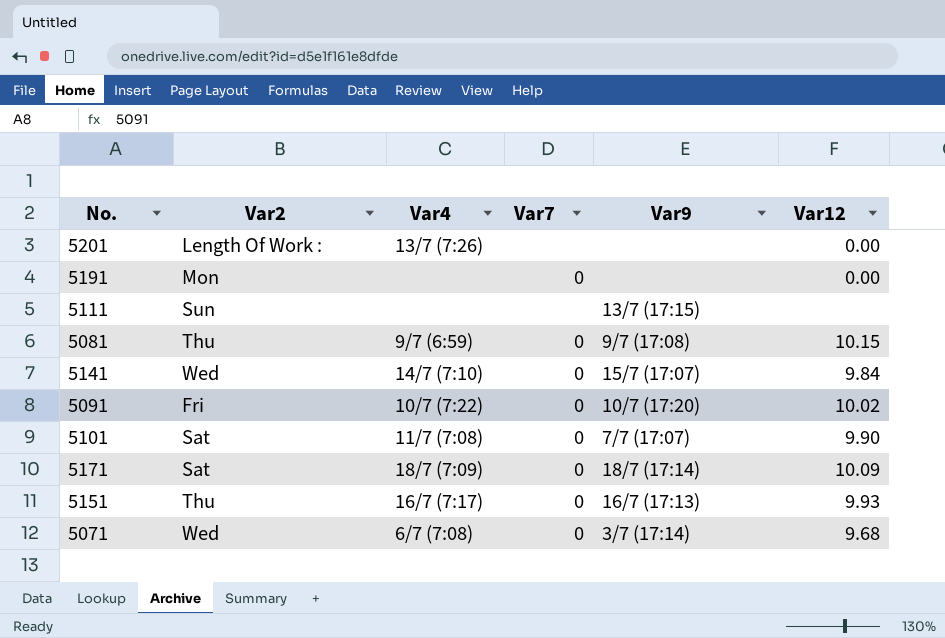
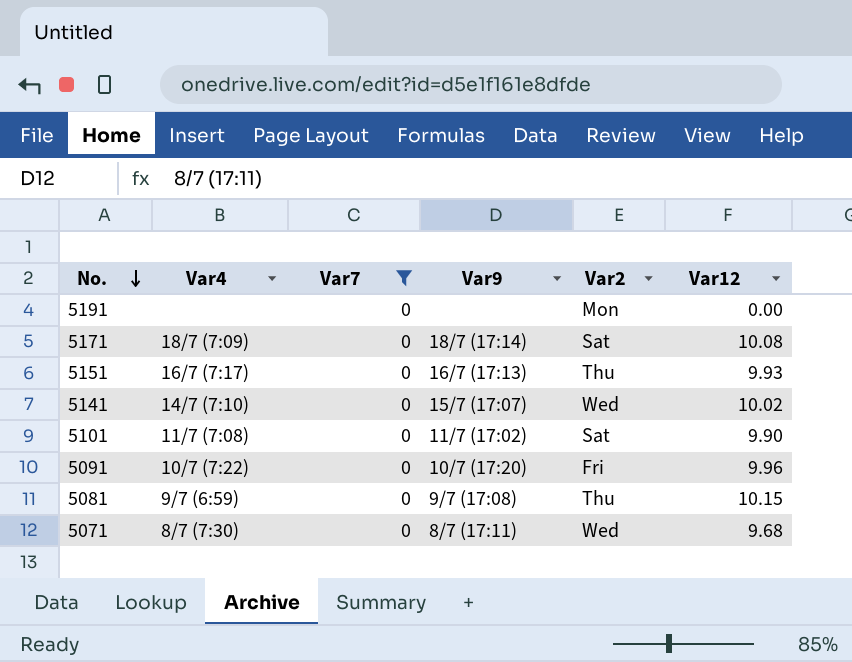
filter: none -> Var7 = 0
row order: none -> No. descending
column Var2 | position: 2 -> 5
5171 | Var12: 10.09 -> 10.08
5141 | Var12: 9.84 -> 10.02
5101 | Var9: 7/7 (17:07) -> 11/7 (17:02)
5091 | Var12: 10.02 -> 9.96
5071 | Var4: 6/7 (7:08) -> 8/7 (7:30)
5071 | Var9: 3/7 (17:14) -> 8/7 (17:11)

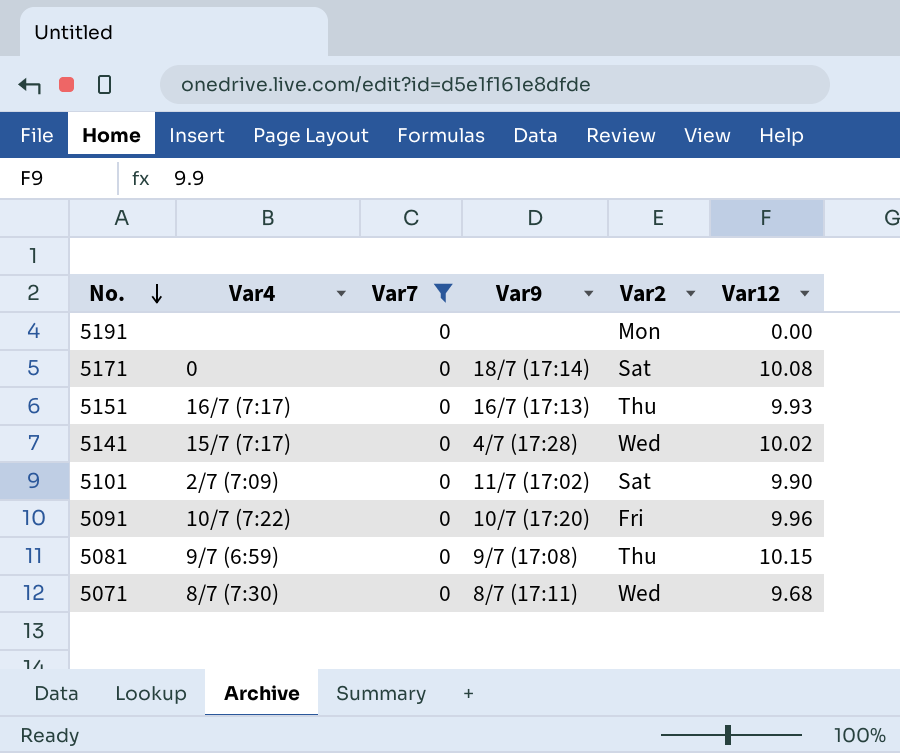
5171 | Var4: 18/7 (7:09) -> 0
5141 | Var4: 14/7 (7:10) -> 15/7 (7:17)
5141 | Var9: 15/7 (17:07) -> 4/7 (17:28)
5101 | Var4: 11/7 (7:08) -> 2/7 (7:09)

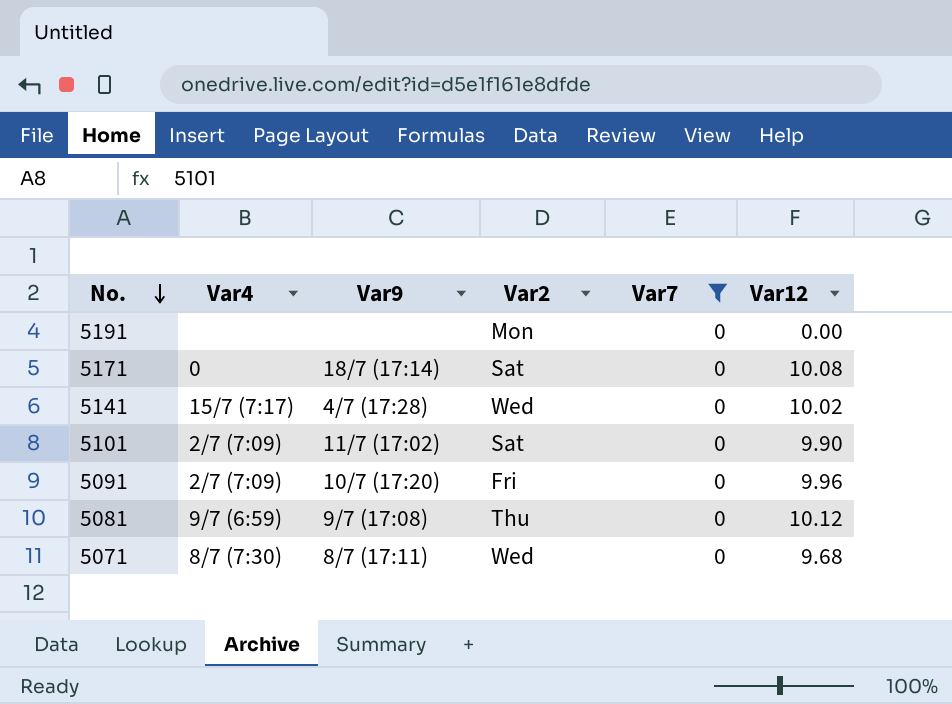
column Var7 | position: 3 -> 5
row 5151: 16/7 (7:17) | 0 | 16/7 (17:13) | Thu | 9.93 -> none
5091 | Var4: 10/7 (7:22) -> 2/7 (7:09)
5081 | Var12: 10.15 -> 10.12

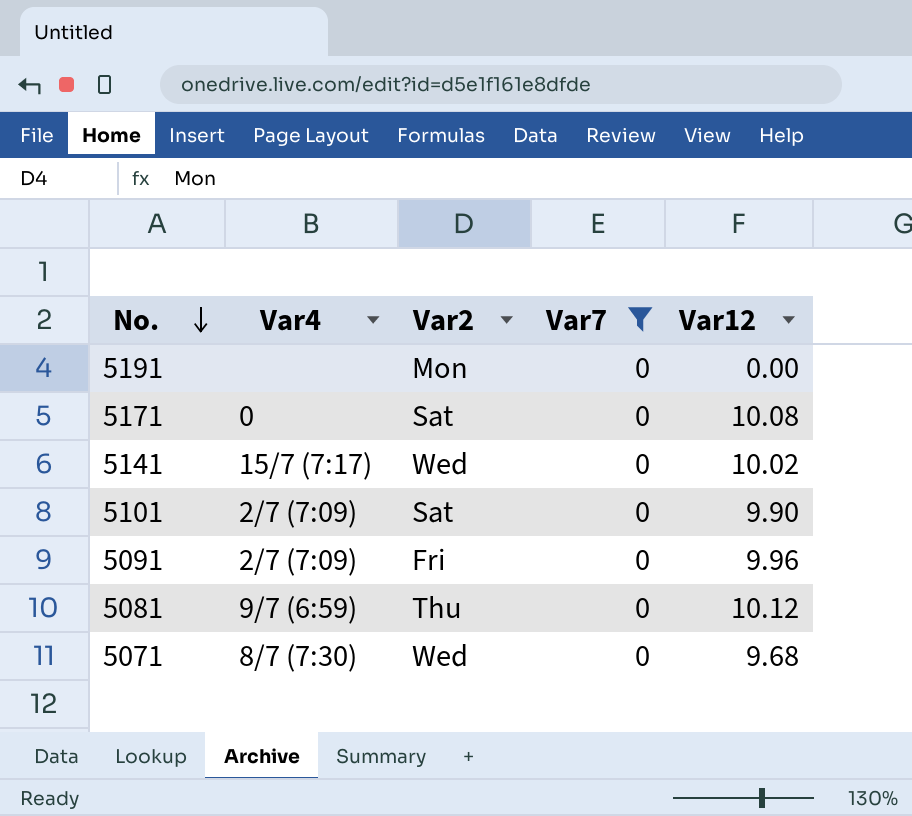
column Var9 | position: 3 -> none

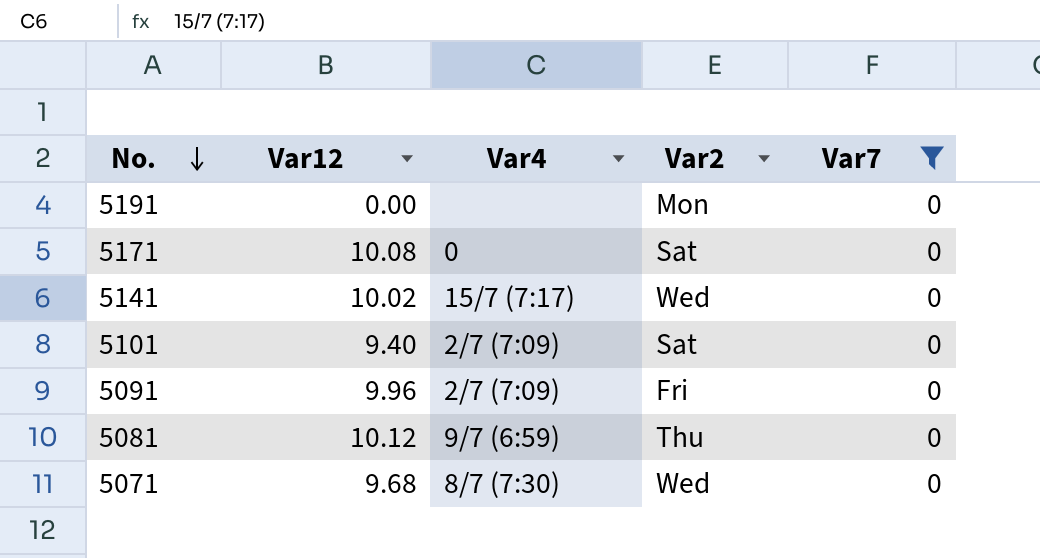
column Var12 | position: 5 -> 2
5101 | Var12: 9.90 -> 9.40

